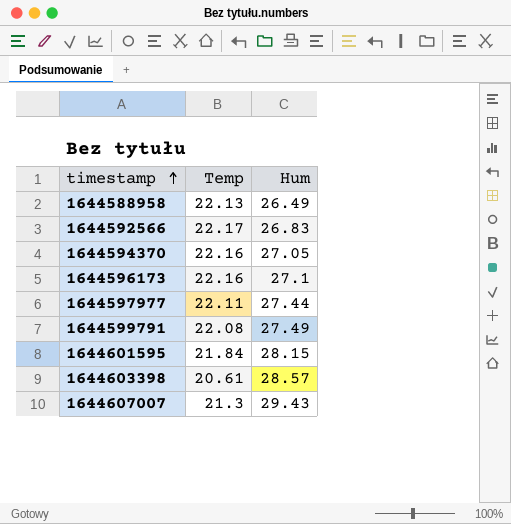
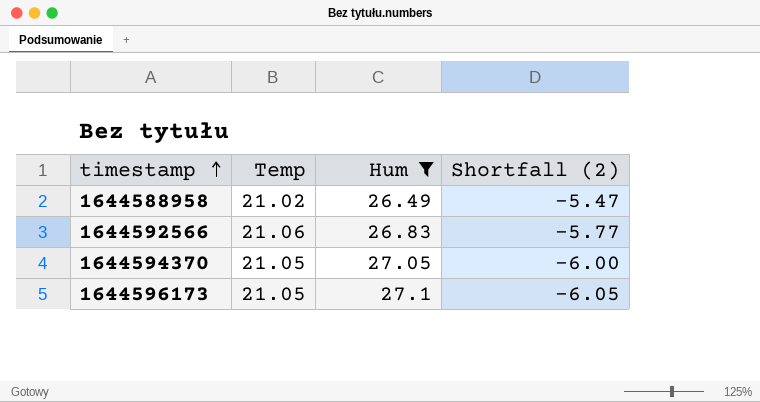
filter: none -> Hum <= 27.1
column Shortfall (2) | formula: none -> [Temp] - [Hum]
1644588958 | Temp: 22.13 -> 21.02
1644592566 | Temp: 22.17 -> 21.06
1644594370 | Temp: 22.16 -> 21.05
1644596173 | Temp: 22.16 -> 21.05

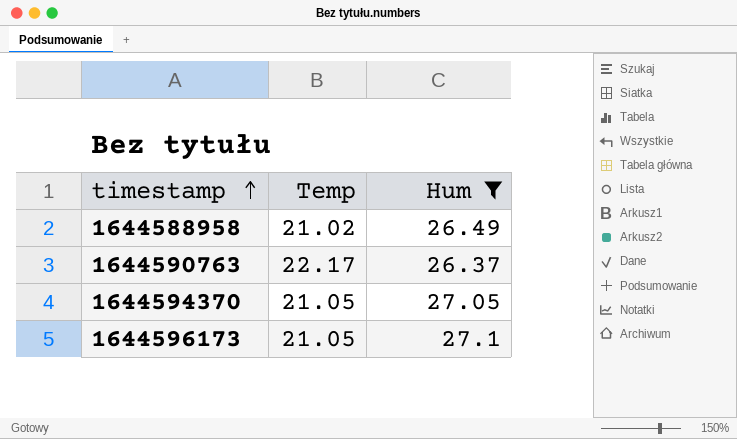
column Shortfall (2) | formula: [Temp] - [Hum] -> none
row 1644592566: 21.06 | 26.83 | -5.77 -> none
row 1644590763: none -> 22.17 | 26.37

